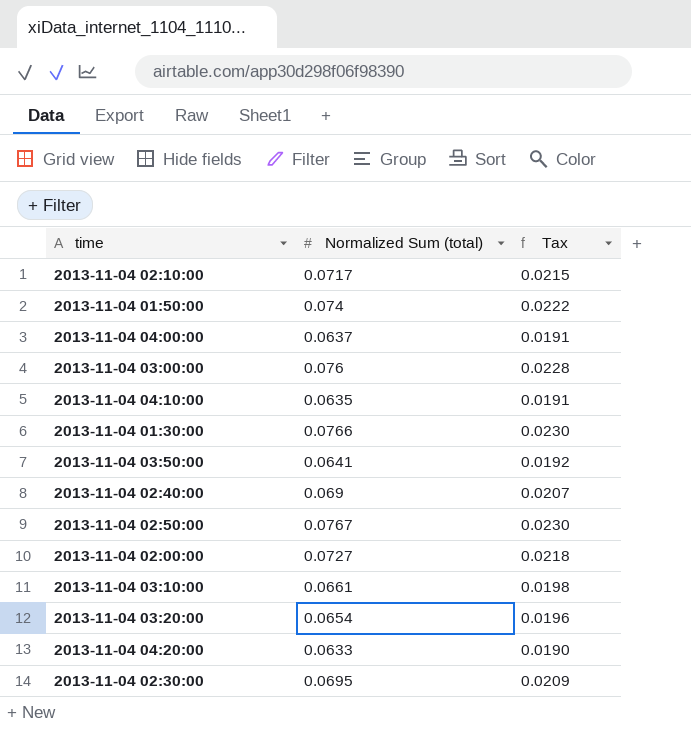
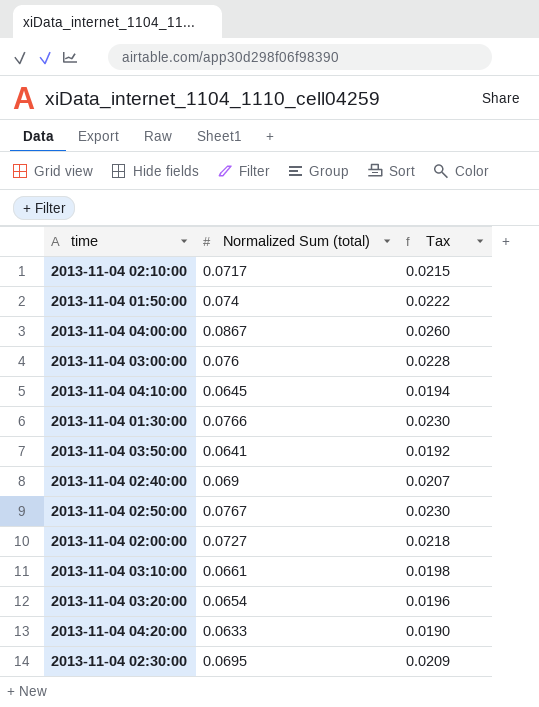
2013-11-04 04:00:00 | Normalized Sum (total): 0.0637 -> 0.0867
2013-11-04 04:00:00 | Tax: 0.0191 -> 0.0260
2013-11-04 04:10:00 | Normalized Sum (total): 0.0635 -> 0.0645
2013-11-04 04:10:00 | Tax: 0.0191 -> 0.0194

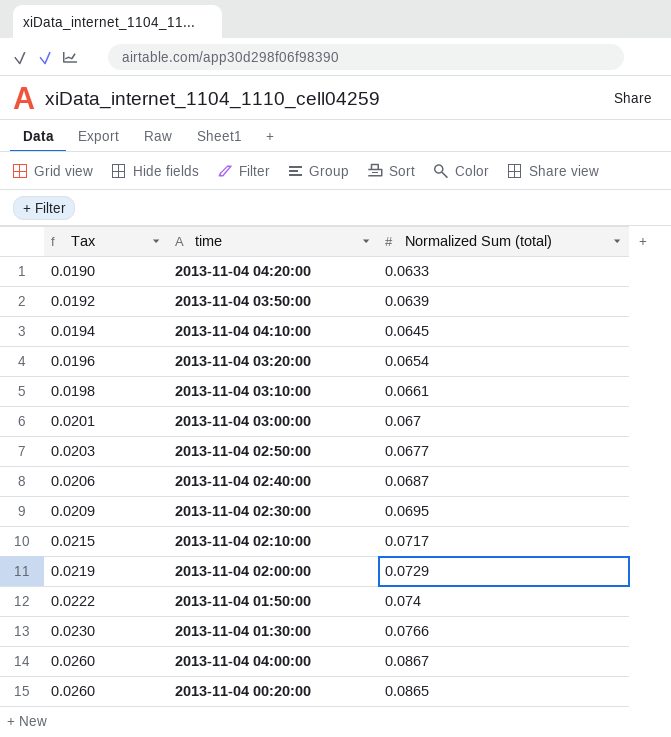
row order: none -> Tax ascending
column Tax | position: 3 -> 1
2013-11-04 03:50:00 | Normalized Sum (total): 0.0641 -> 0.0639
2013-11-04 03:00:00 | Tax: 0.0228 -> 0.0201
2013-11-04 03:00:00 | Normalized Sum (total): 0.076 -> 0.067
2013-11-04 02:50:00 | Tax: 0.0230 -> 0.0203
2013-11-04 02:50:00 | Normalized Sum (total): 0.0767 -> 0.0677
2013-11-04 02:40:00 | Tax: 0.0207 -> 0.0206
2013-11-04 02:40:00 | Normalized Sum (total): 0.069 -> 0.0687
2013-11-04 02:00:00 | Tax: 0.0218 -> 0.0219
2013-11-04 02:00:00 | Normalized Sum (total): 0.0727 -> 0.0729
row 2013-11-04 00:20:00: none -> 0.0260 | 0.0865

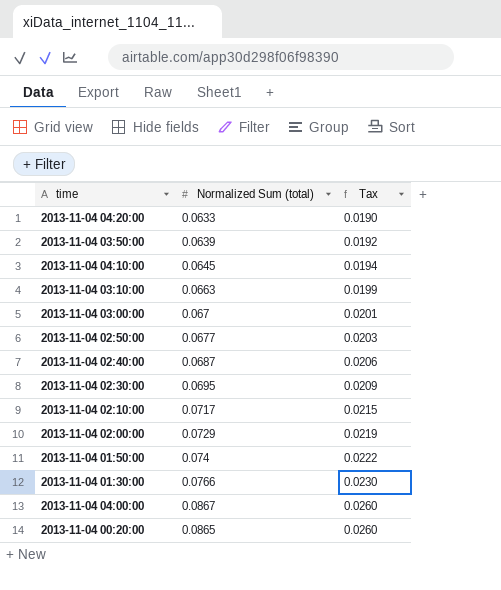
column Tax | position: 1 -> 3
row 2013-11-04 03:20:00: 0.0196 | 0.0654 -> none
2013-11-04 03:10:00 | Normalized Sum (total): 0.0661 -> 0.0663
2013-11-04 03:10:00 | Tax: 0.0198 -> 0.0199

